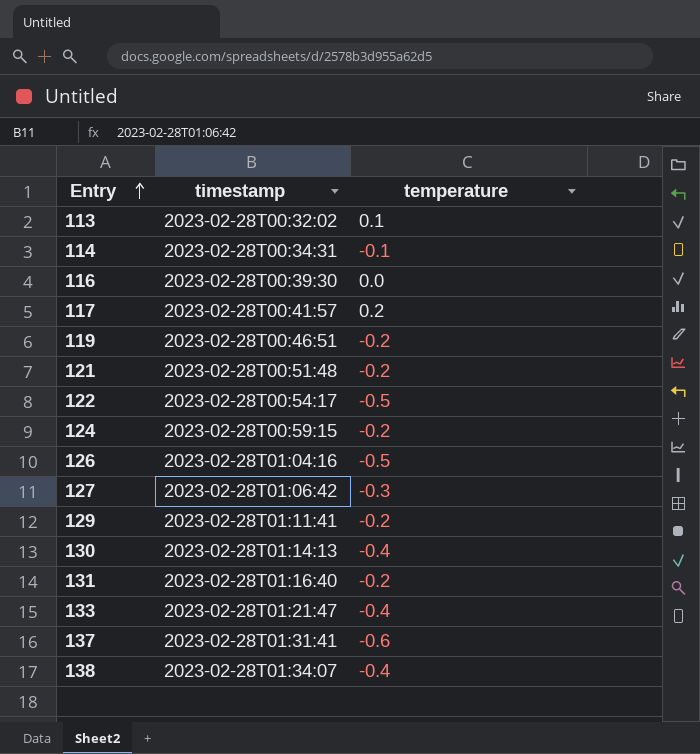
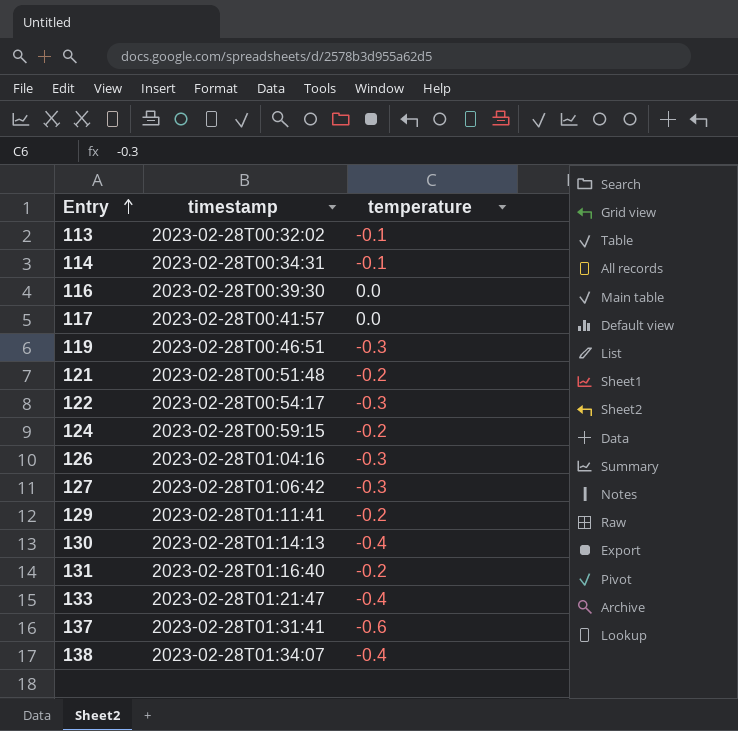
113 | temperature: 0.1 -> -0.1
117 | temperature: 0.2 -> 0.0
119 | temperature: -0.2 -> -0.3
122 | temperature: -0.5 -> -0.3
126 | temperature: -0.5 -> -0.3

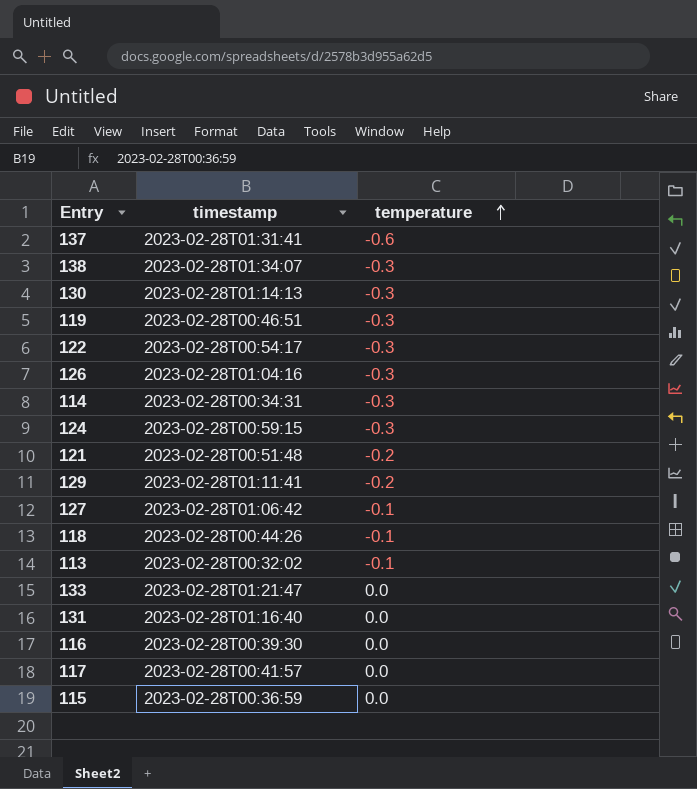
row order: Entry ascending -> temperature ascending
138 | temperature: -0.4 -> -0.3
130 | temperature: -0.4 -> -0.3
114 | temperature: -0.1 -> -0.3
124 | temperature: -0.2 -> -0.3
127 | temperature: -0.3 -> -0.1
row 118: none -> 2023-02-28T00:44:26 | -0.1
133 | temperature: -0.4 -> 0.0
131 | temperature: -0.2 -> 0.0
row 115: none -> 2023-02-28T00:36:59 | 0.0

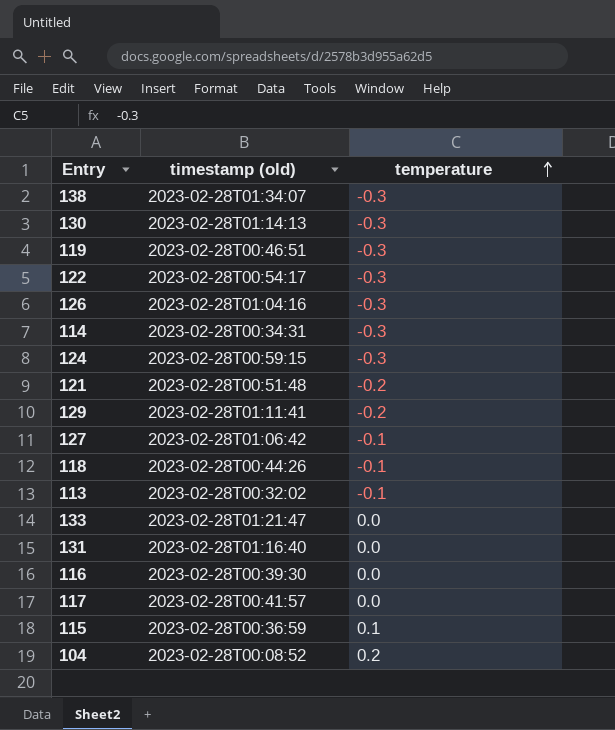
column name: timestamp -> timestamp (old)
row 137: 2023-02-28T01:31:41 | -0.6 -> none
115 | temperature: 0.0 -> 0.1
row 104: none -> 2023-02-28T00:08:52 | 0.2

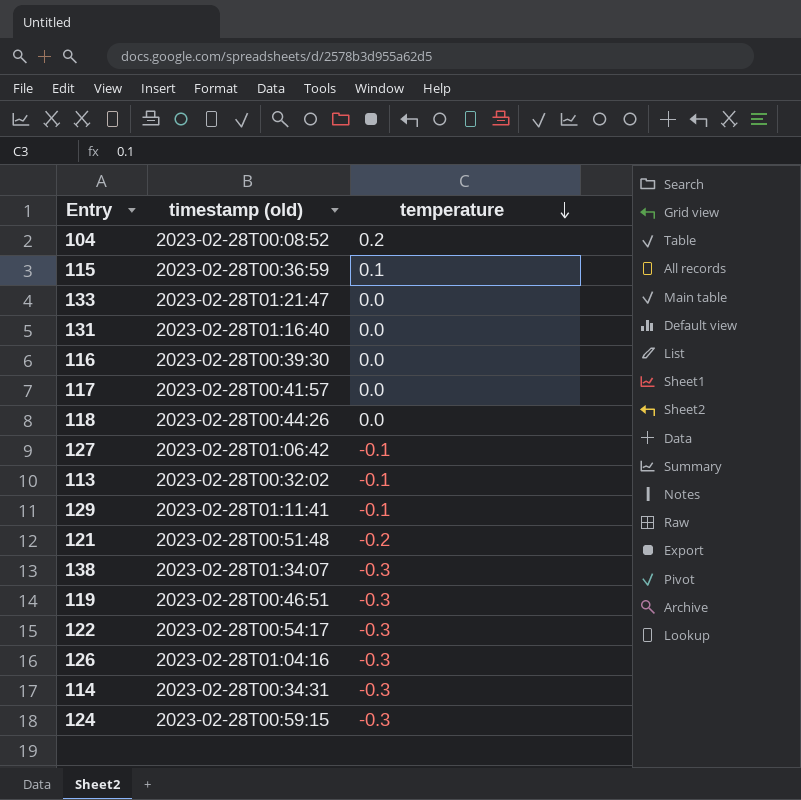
row order: temperature ascending -> temperature descending
row 130: 2023-02-28T01:14:13 | -0.3 -> none
118 | temperature: -0.1 -> 0.0
129 | temperature: -0.2 -> -0.1

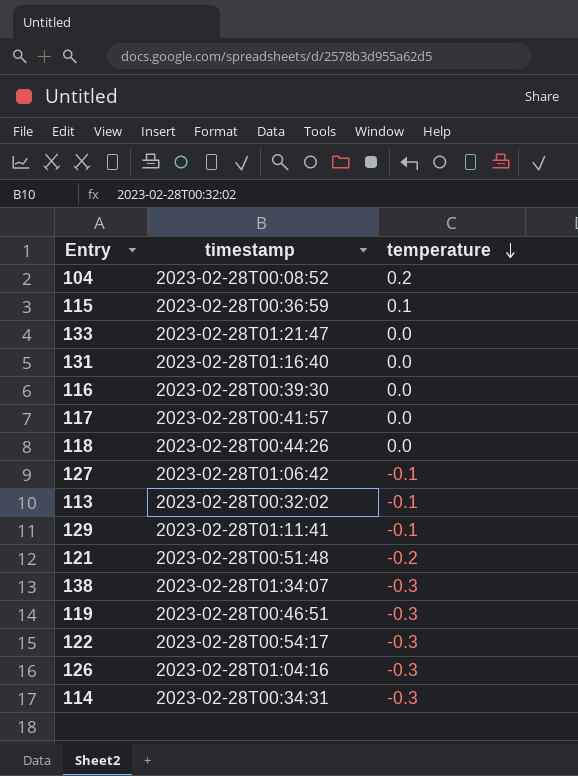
column name: timestamp (old) -> timestamp
row 124: 2023-02-28T00:59:15 | -0.3 -> none

